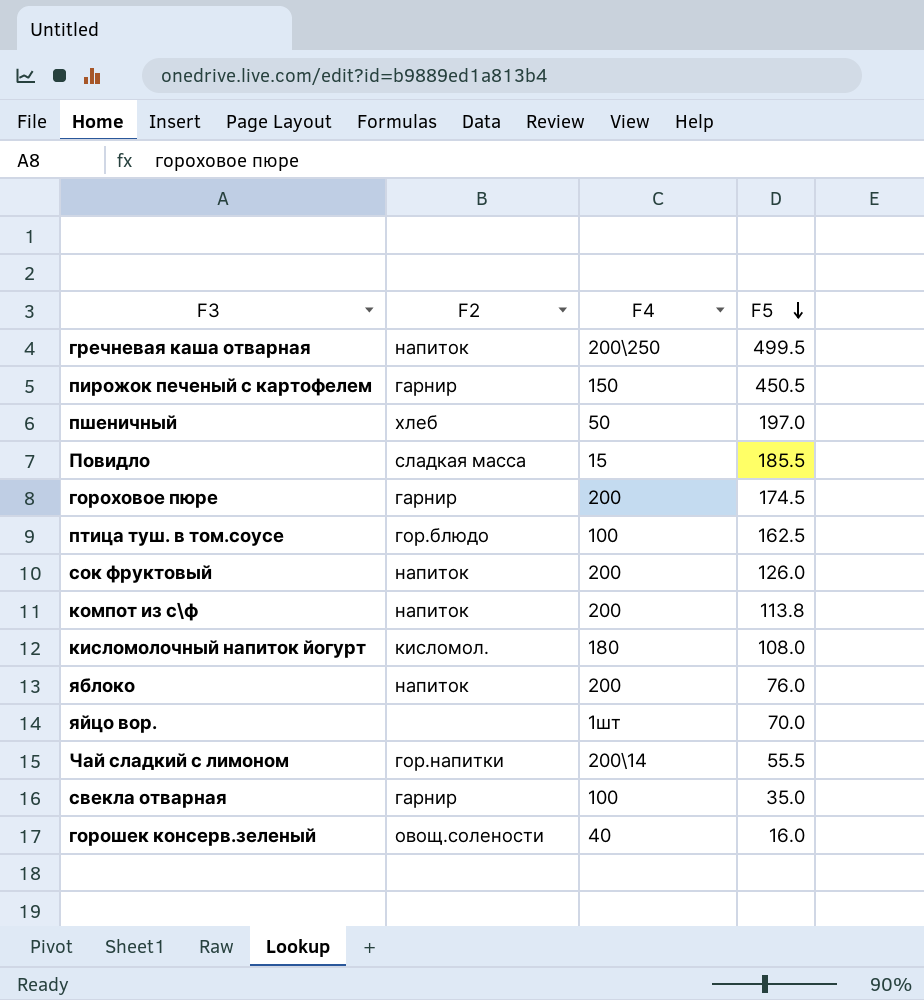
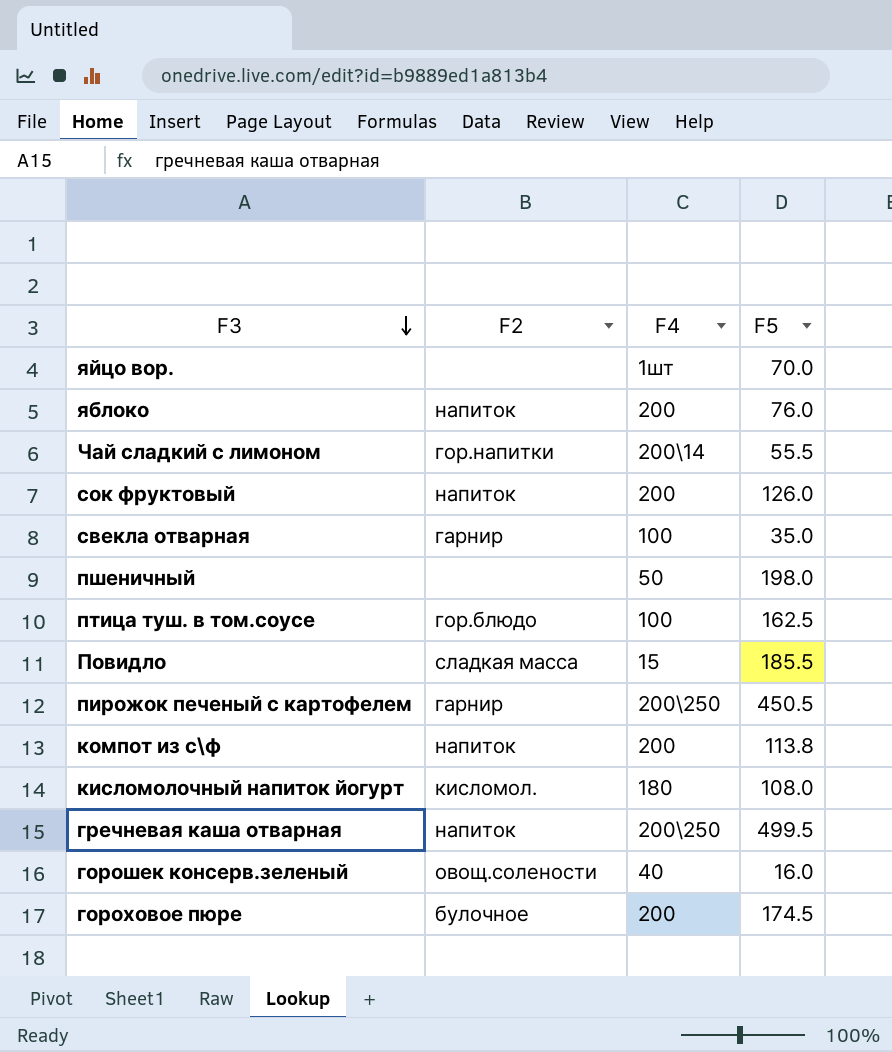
row order: F5 descending -> F3 descending
пшеничный | F2: хлеб -> none
пшеничный | F5: 197.0 -> 198.0
пирожок печеный с картофелем | F4: 150 -> 200\250
гороховое пюре | F2: гарнир -> булочное

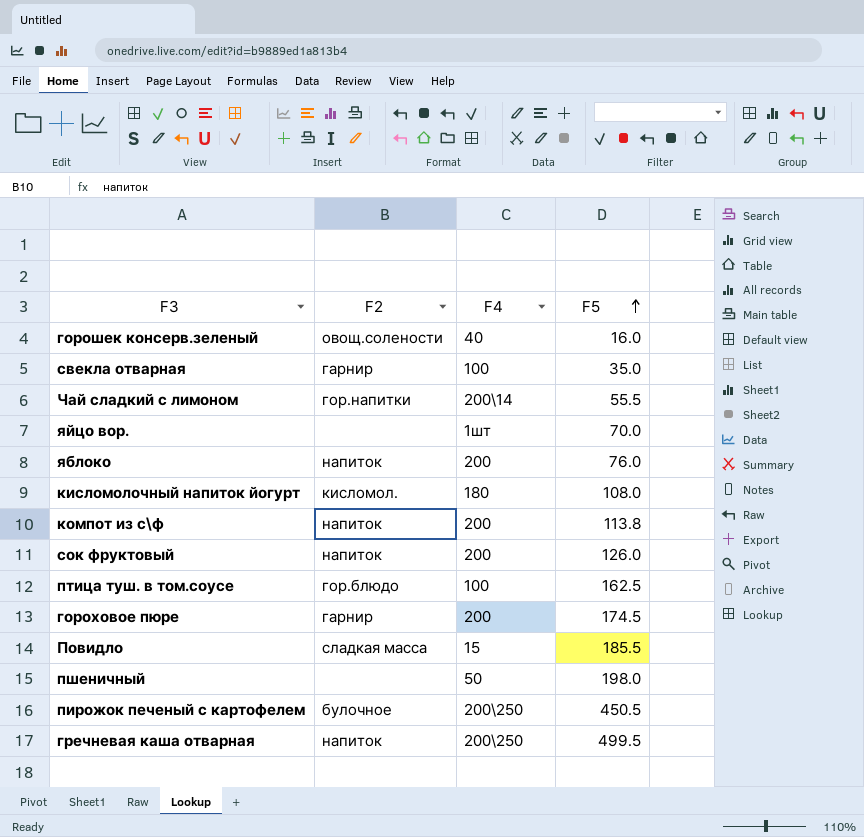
row order: F3 descending -> F5 ascending
гороховое пюре | F2: булочное -> гарнир
пирожок печеный с картофелем | F2: гарнир -> булочное

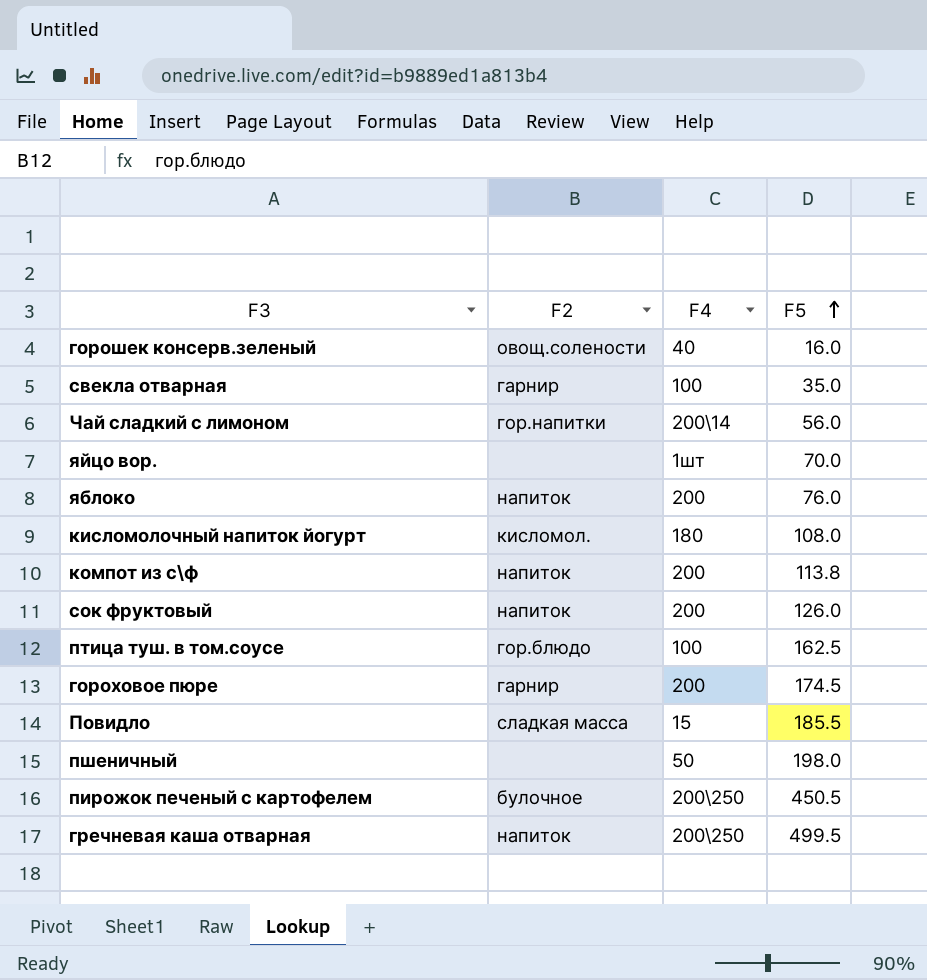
Чай сладкий с лимоном | F5: 55.5 -> 56.0

